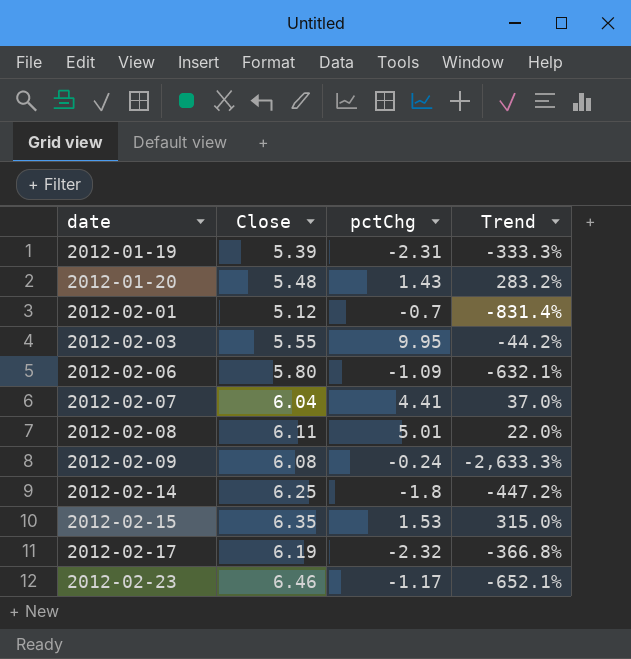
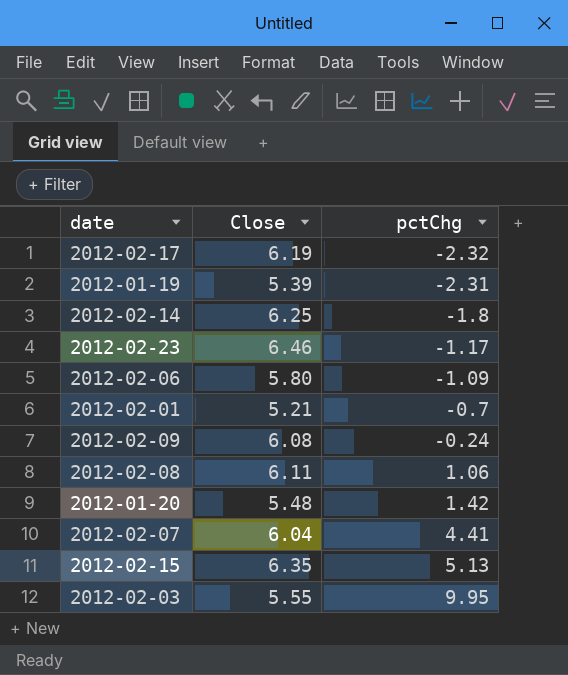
row order: date ascending -> pctChg ascending
column Trend | formula: ([Close] - [pctChg]) / [pctChg] -> none
2012-02-01 | Close: 5.12 -> 5.21
2012-02-08 | pctChg: 5.01 -> 1.06
2012-01-20 | pctChg: 1.43 -> 1.42
2012-02-15 | pctChg: 1.53 -> 5.13

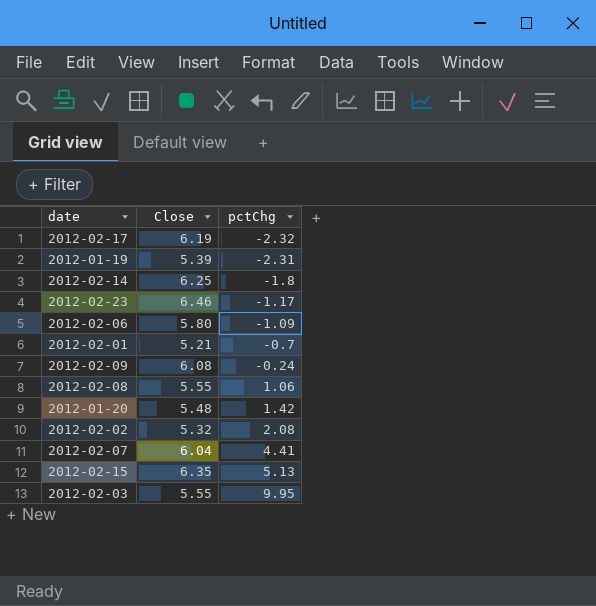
2012-02-08 | Close: 6.11 -> 5.55
row 2012-02-02: none -> 5.32 | 2.08

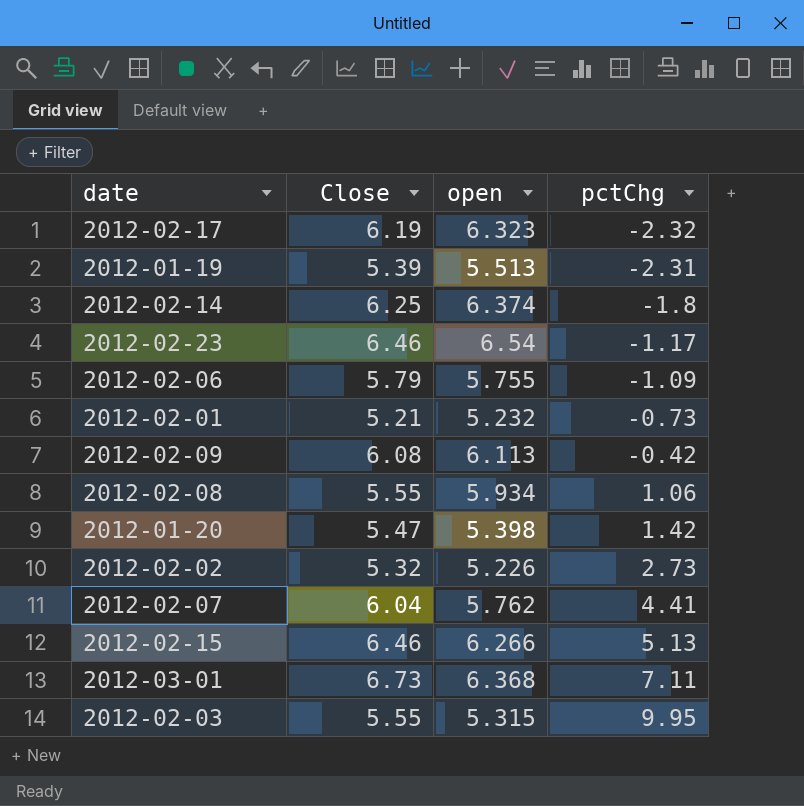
column open | position: none -> 3
2012-02-06 | Close: 5.80 -> 5.79
2012-02-01 | pctChg: -0.7 -> -0.73
2012-02-09 | pctChg: -0.24 -> -0.42
2012-01-20 | Close: 5.48 -> 5.47
2012-02-02 | pctChg: 2.08 -> 2.73
2012-02-15 | Close: 6.35 -> 6.46
row 2012-03-01: none -> 6.73 | 6.368 | 7.11

